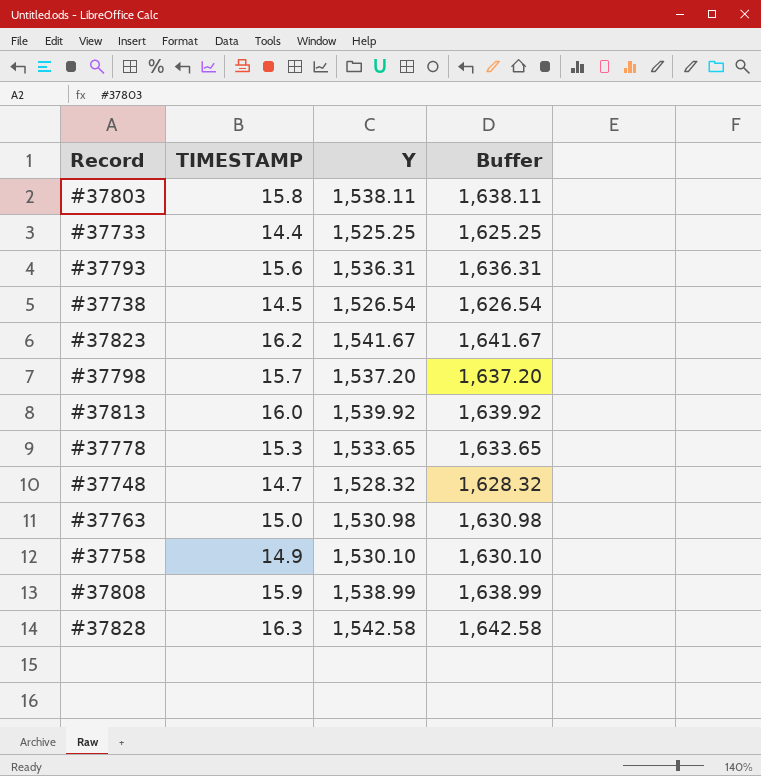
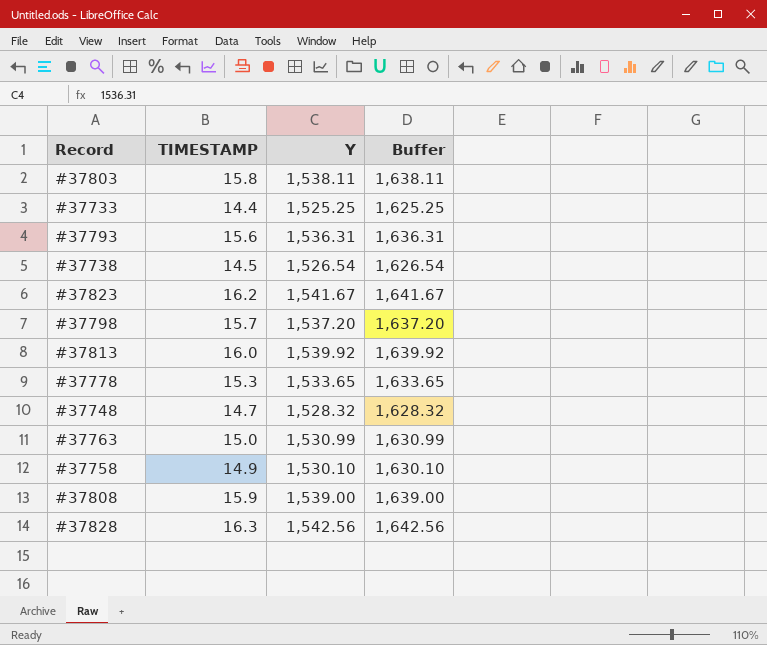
#37763 | Y: 1,530.98 -> 1,530.99
#37763 | Buffer: 1,630.98 -> 1,630.99
#37808 | Y: 1,538.99 -> 1,539.00
#37808 | Buffer: 1,638.99 -> 1,639.00
#37828 | Y: 1,542.58 -> 1,542.56
#37828 | Buffer: 1,642.58 -> 1,642.56

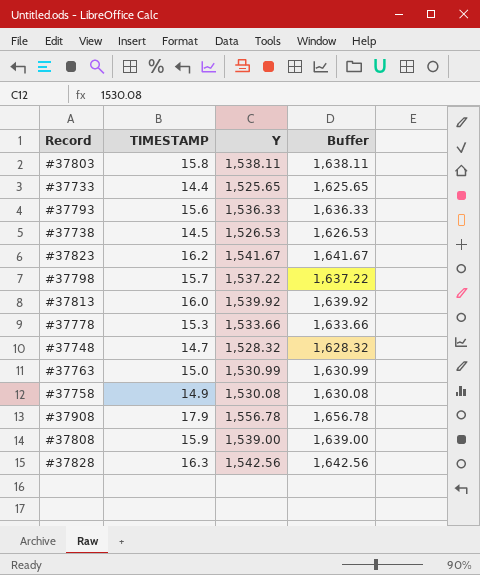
#37733 | Y: 1,525.25 -> 1,525.65
#37733 | Buffer: 1,625.25 -> 1,625.65
#37793 | Y: 1,536.31 -> 1,536.33
#37793 | Buffer: 1,636.31 -> 1,636.33
#37738 | Y: 1,526.54 -> 1,526.53
#37738 | Buffer: 1,626.54 -> 1,626.53
#37798 | Y: 1,537.20 -> 1,537.22
#37798 | Buffer: 1,637.20 -> 1,637.22
#37778 | Y: 1,533.65 -> 1,533.66
#37778 | Buffer: 1,633.65 -> 1,633.66
#37758 | Y: 1,530.10 -> 1,530.08
#37758 | Buffer: 1,630.10 -> 1,630.08
row #37908: none -> 17.9 | 1,556.78 | 1,656.78

